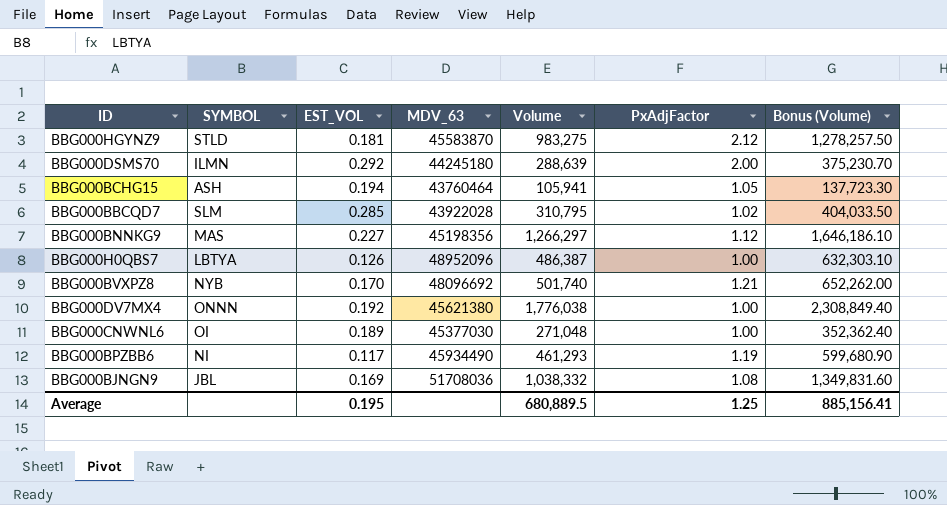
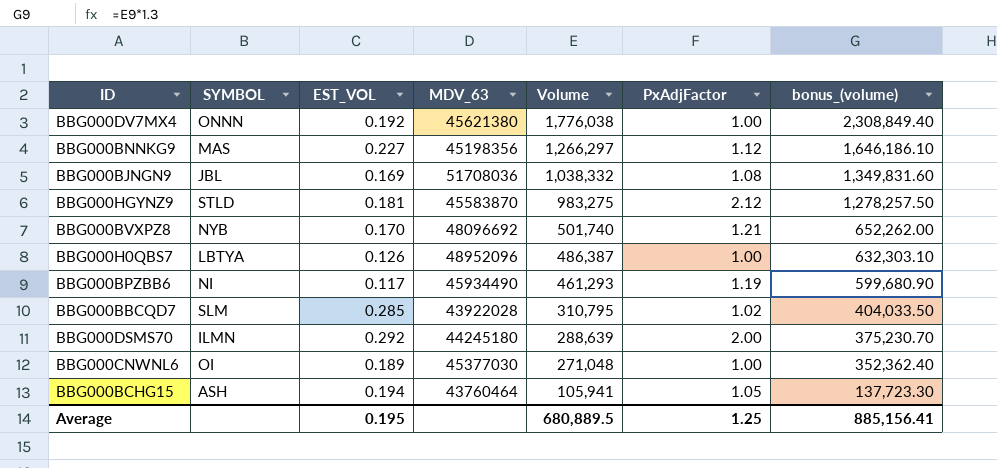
row order: none -> Volume descending
column name: Bonus (Volume) -> bonus_(volume)

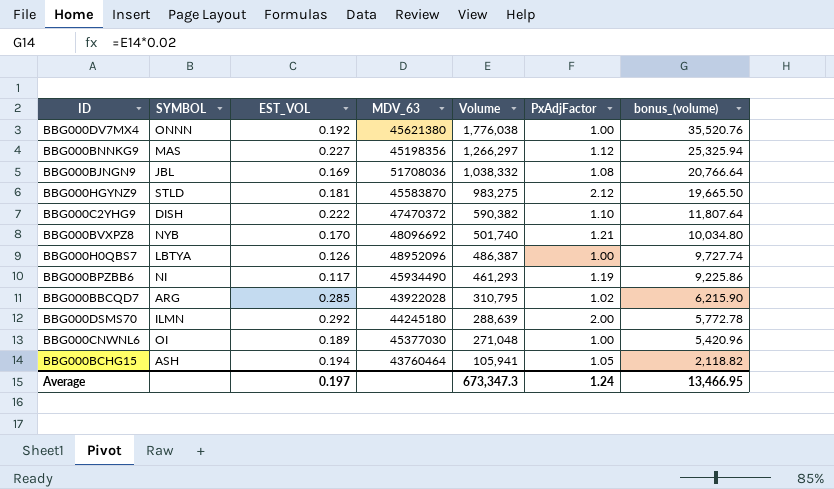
column bonus_(volume) | formula: [Volume] * 1.3 -> [Volume] * 0.02
row BBG000C2YHG9: none -> DISH | 0.222 | 47470372 | 590,382 | 1.10 | 11,807.64
BBG000BBCQD7 | SYMBOL: SLM -> ARG
Average | EST_VOL: 0.195 -> 0.197
Average | Volume: 680,889.5 -> 673,347.3
Average | PxAdjFactor: 1.25 -> 1.24
Average | bonus_(volume): 885,156.41 -> 13,466.95

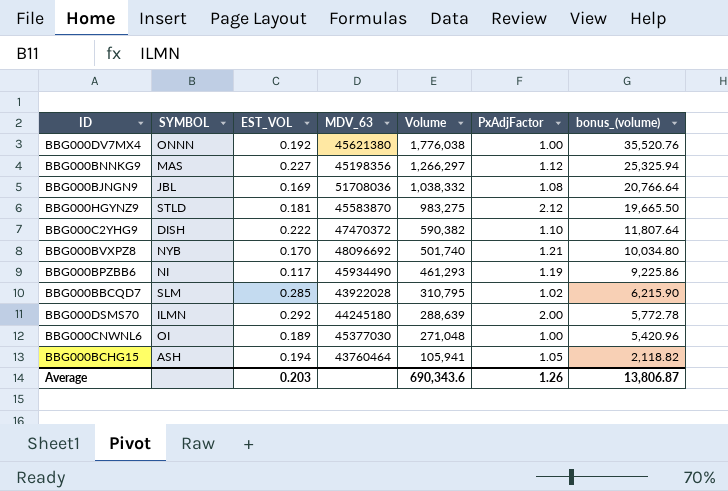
row BBG000H0QBS7: LBTYA | 0.126 | 48952096 | 486,387 | 1.00 | 9,727.74 -> none
BBG000BBCQD7 | SYMBOL: ARG -> SLM
Average | EST_VOL: 0.197 -> 0.203
Average | Volume: 673,347.3 -> 690,343.6
Average | PxAdjFactor: 1.24 -> 1.26
Average | bonus_(volume): 13,466.95 -> 13,806.87

